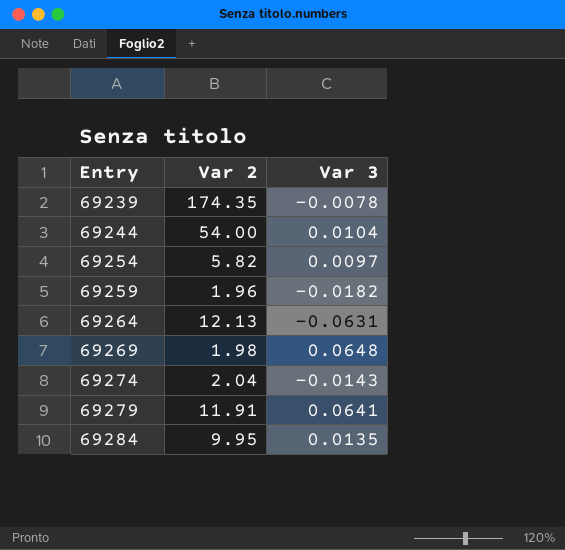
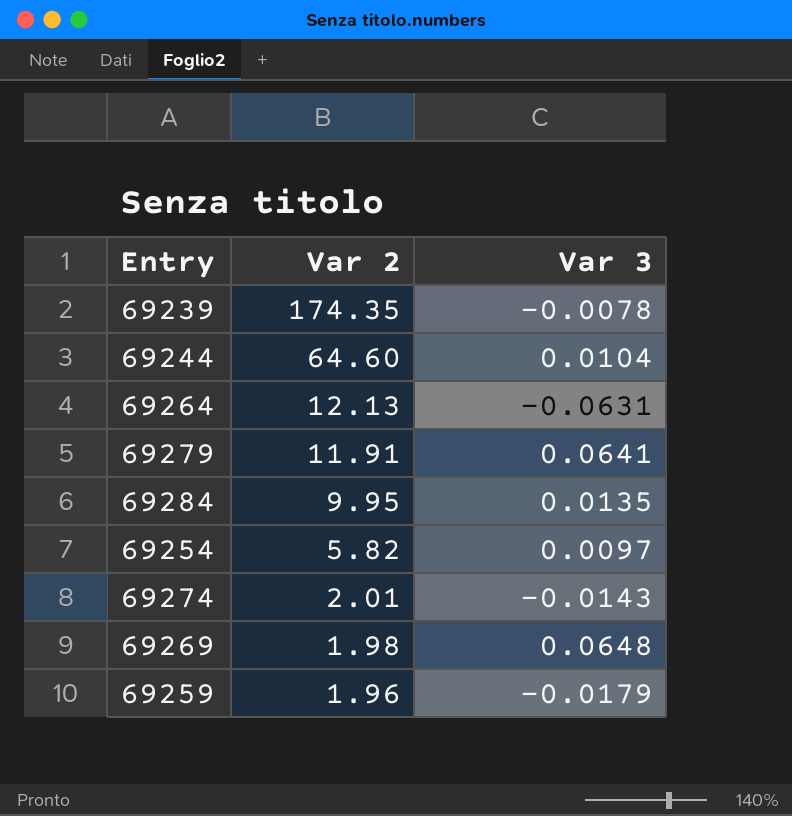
row order: Entry ascending -> Var 2 descending
69244 | Var 2: 54.00 -> 64.60
69274 | Var 2: 2.04 -> 2.01
69259 | Var 3: -0.0182 -> -0.0179

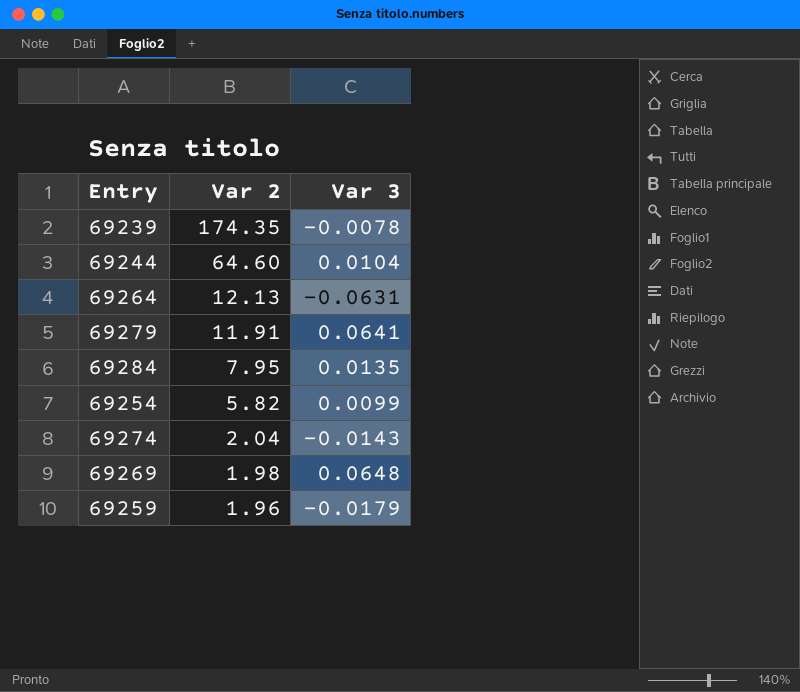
69284 | Var 2: 9.95 -> 7.95
69254 | Var 3: 0.0097 -> 0.0099
69274 | Var 2: 2.01 -> 2.04

